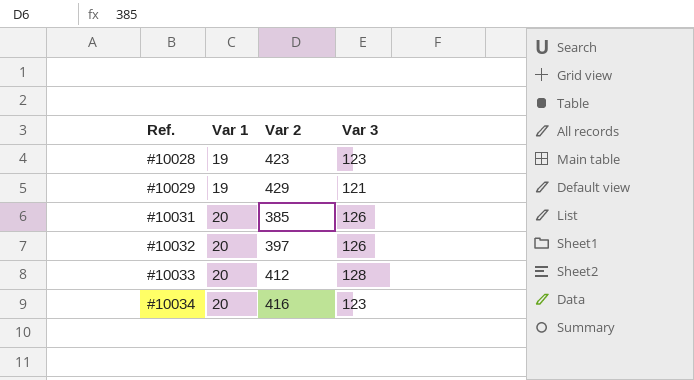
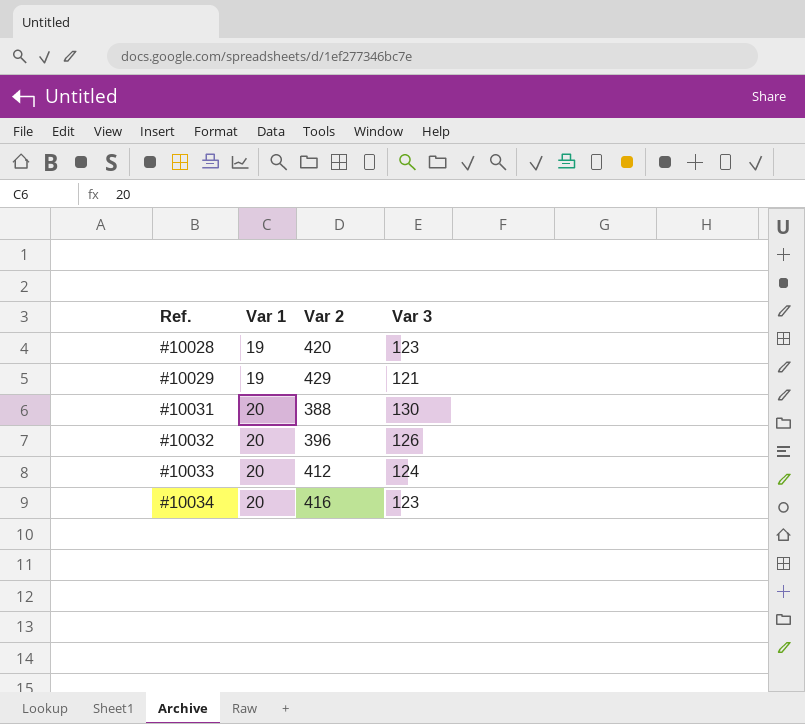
#10028 | Var 2: 423 -> 420
#10031 | Var 2: 385 -> 388
#10031 | Var 3: 126 -> 130
#10032 | Var 2: 397 -> 396
#10033 | Var 3: 128 -> 124

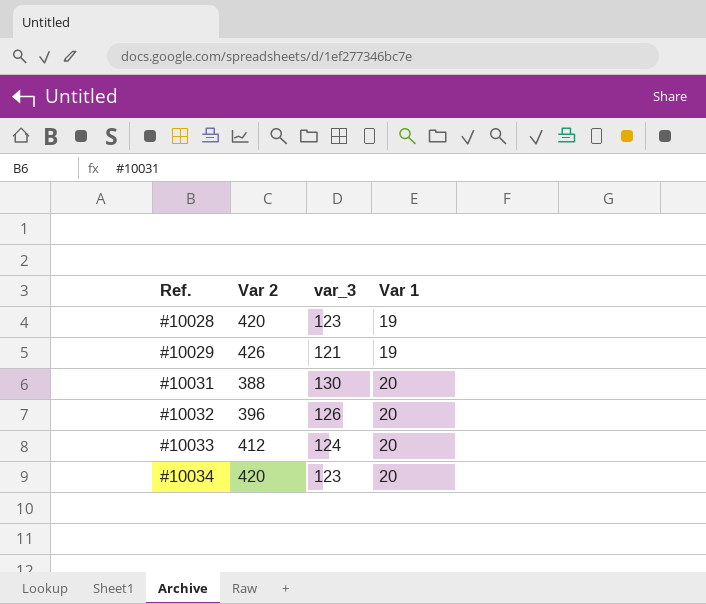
column name: Var 3 -> var_3
column Var 1 | position: 2 -> 4
#10029 | Var 2: 429 -> 426
#10034 | Var 2: 416 -> 420

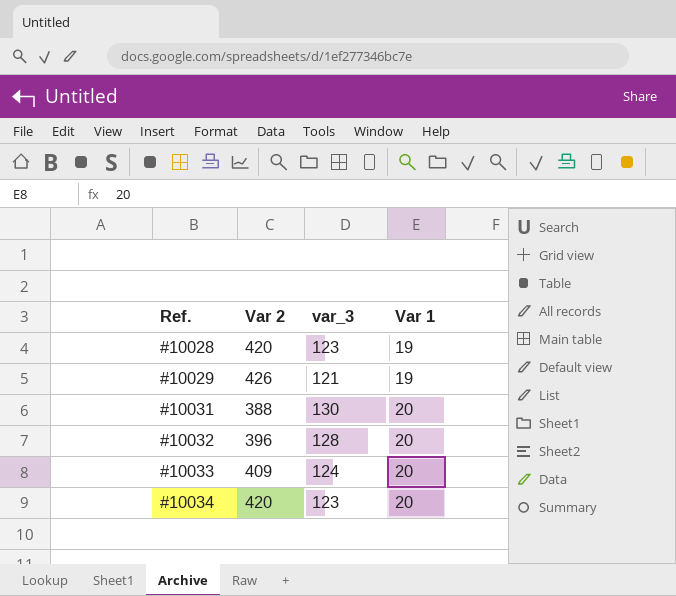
#10032 | var_3: 126 -> 128
#10033 | Var 2: 412 -> 409

